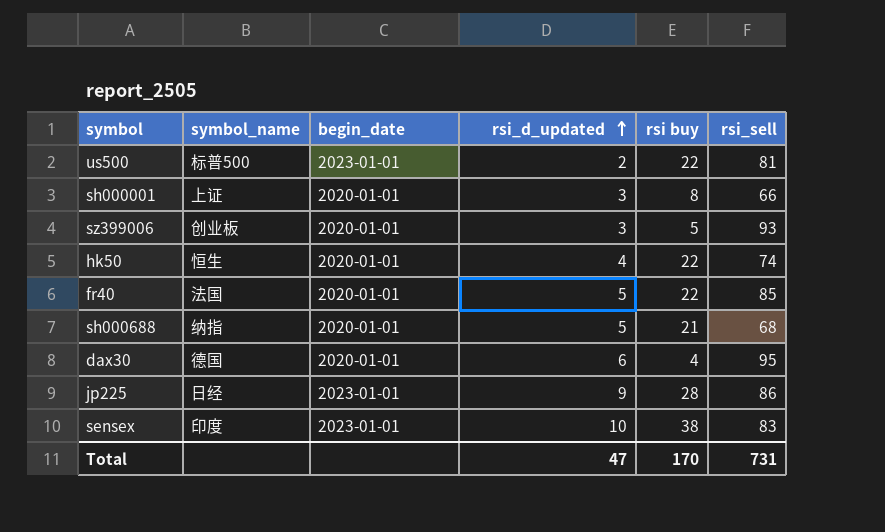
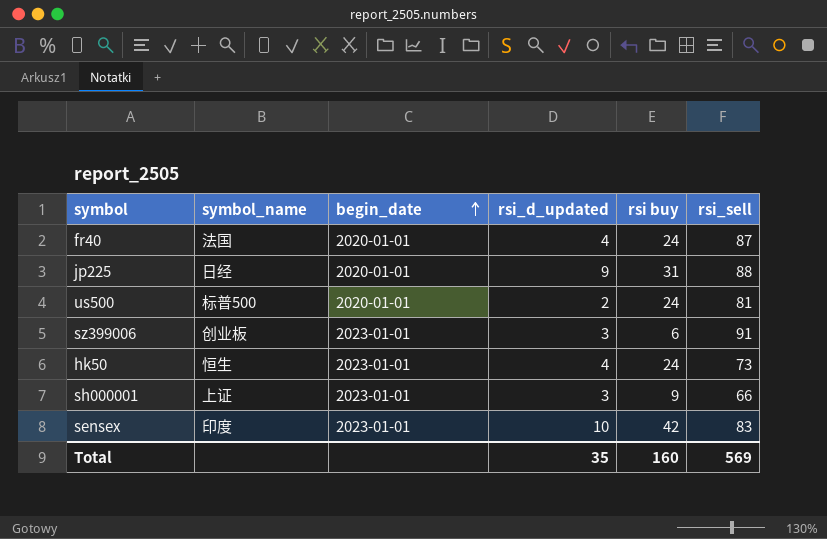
row order: rsi_d_updated ascending -> begin_date ascending
row sh000688: 纳指 | 2020-01-01 | 5 | 21 | 68 -> none
row dax30: 德国 | 2020-01-01 | 6 | 4 | 95 -> none
fr40 | rsi_d_updated: 5 -> 4
fr40 | rsi buy: 22 -> 24
fr40 | rsi_sell: 85 -> 87
jp225 | begin_date: 2023-01-01 -> 2020-01-01
jp225 | rsi buy: 28 -> 31
jp225 | rsi_sell: 86 -> 88
us500 | begin_date: 2023-01-01 -> 2020-01-01
us500 | rsi buy: 22 -> 24
sz399006 | begin_date: 2020-01-01 -> 2023-01-01
sz399006 | rsi buy: 5 -> 6
sz399006 | rsi_sell: 93 -> 91
hk50 | begin_date: 2020-01-01 -> 2023-01-01
hk50 | rsi buy: 22 -> 24
hk50 | rsi_sell: 74 -> 73
sh000001 | begin_date: 2020-01-01 -> 2023-01-01
sh000001 | rsi buy: 8 -> 9
sensex | rsi buy: 38 -> 42
Total | rsi_d_updated: 47 -> 35
Total | rsi buy: 170 -> 160
Total | rsi_sell: 731 -> 569

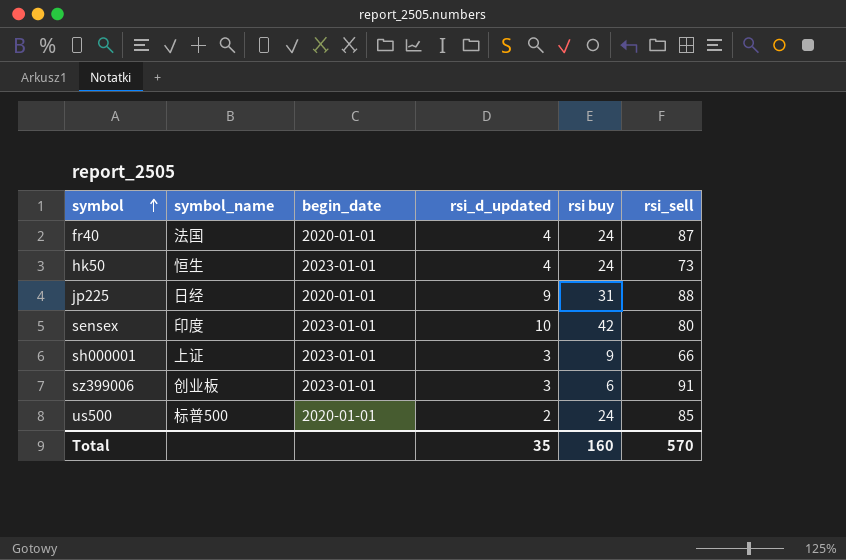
row order: begin_date ascending -> symbol ascending
sensex | rsi_sell: 83 -> 80
us500 | rsi_sell: 81 -> 85
Total | rsi_sell: 569 -> 570

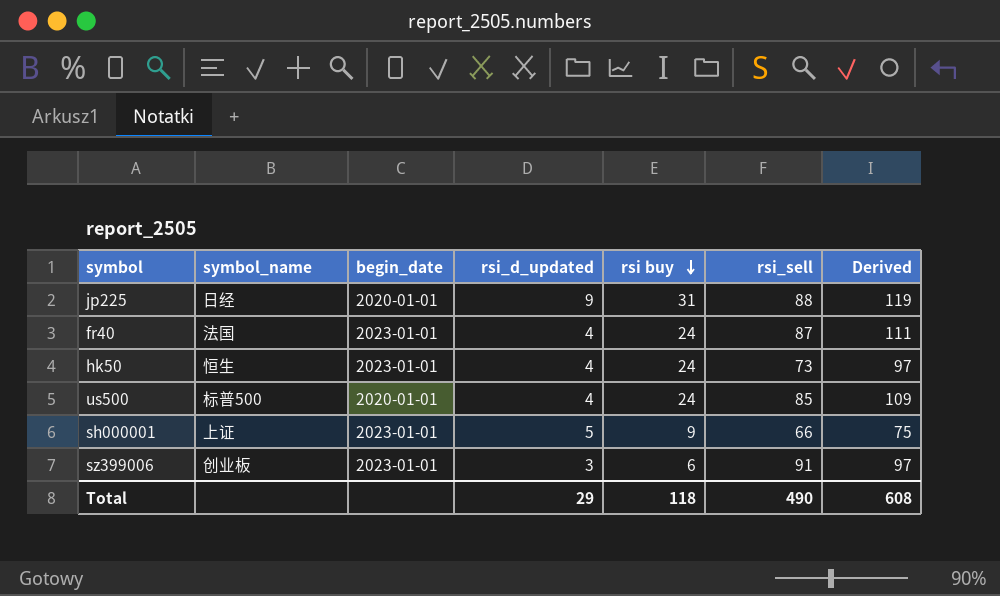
row order: symbol ascending -> rsi buy descending
column Derived | formula: none -> [rsi buy] + [rsi_sell]
row sensex: 印度 | 2023-01-01 | 10 | 42 | 80 -> none
fr40 | begin_date: 2020-01-01 -> 2023-01-01
us500 | rsi_d_updated: 2 -> 4
sh000001 | rsi_d_updated: 3 -> 5
Total | rsi_d_updated: 35 -> 29
Total | rsi buy: 160 -> 118
Total | rsi_sell: 570 -> 490

